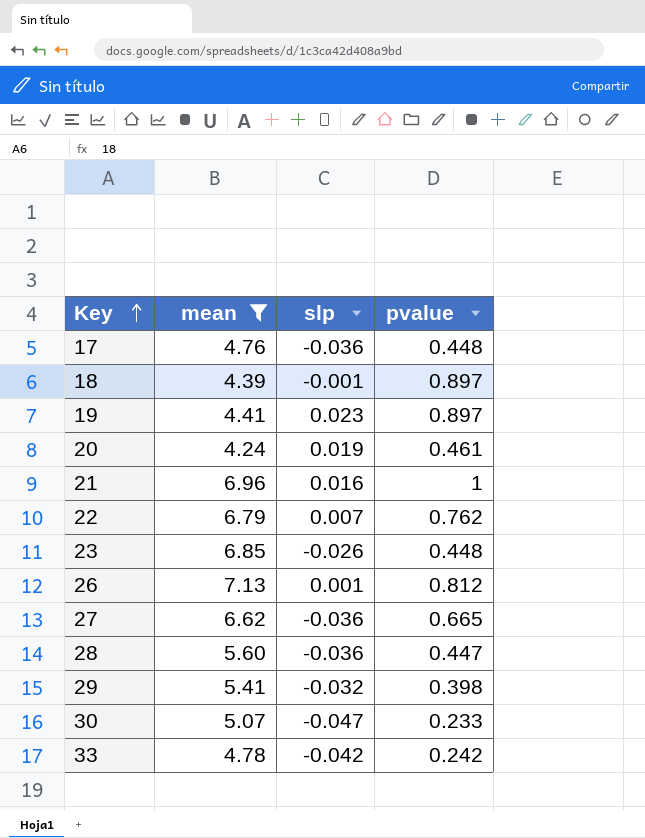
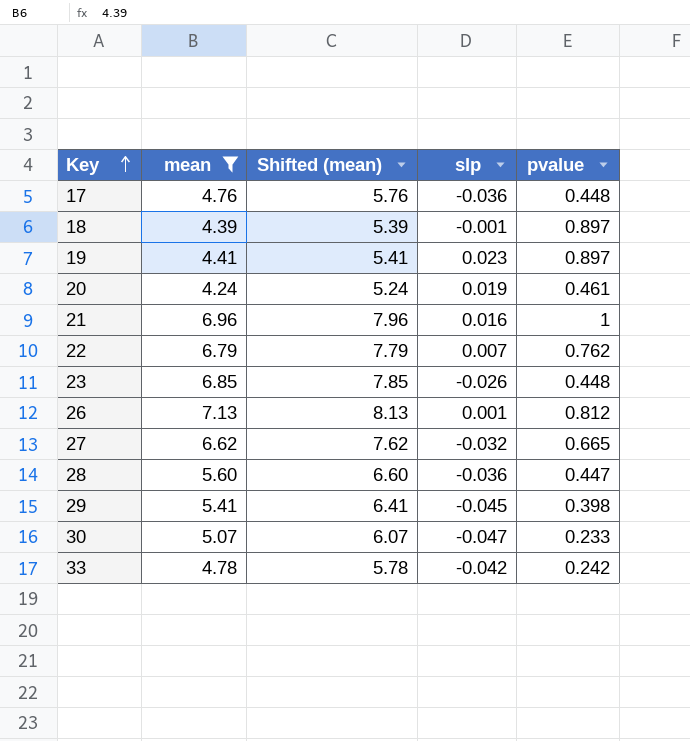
column Shifted (mean) | formula: none -> [mean] + 1
27 | slp: -0.036 -> -0.032
29 | slp: -0.032 -> -0.045

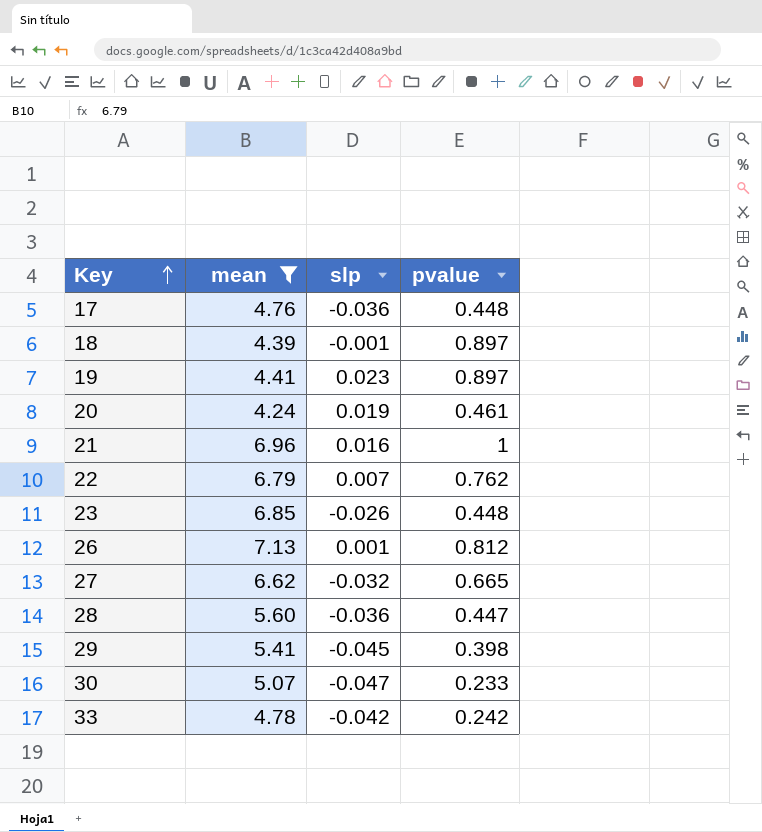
column Shifted (mean) | formula: [mean] + 1 -> none

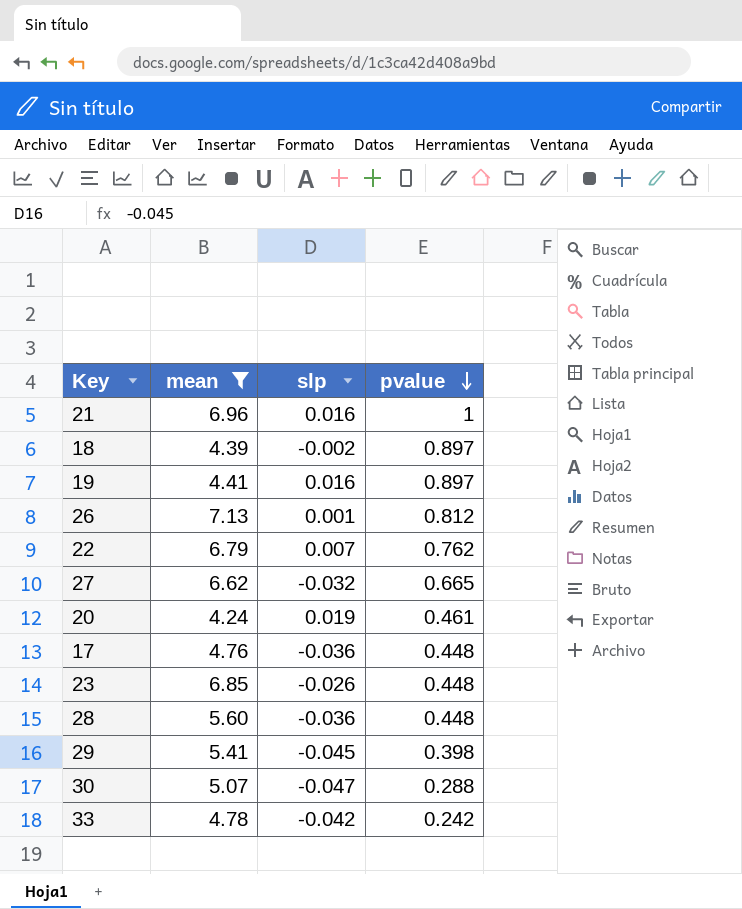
row order: Key ascending -> pvalue descending
18 | slp: -0.001 -> -0.002
19 | slp: 0.023 -> 0.016
28 | pvalue: 0.447 -> 0.448
30 | pvalue: 0.233 -> 0.288

